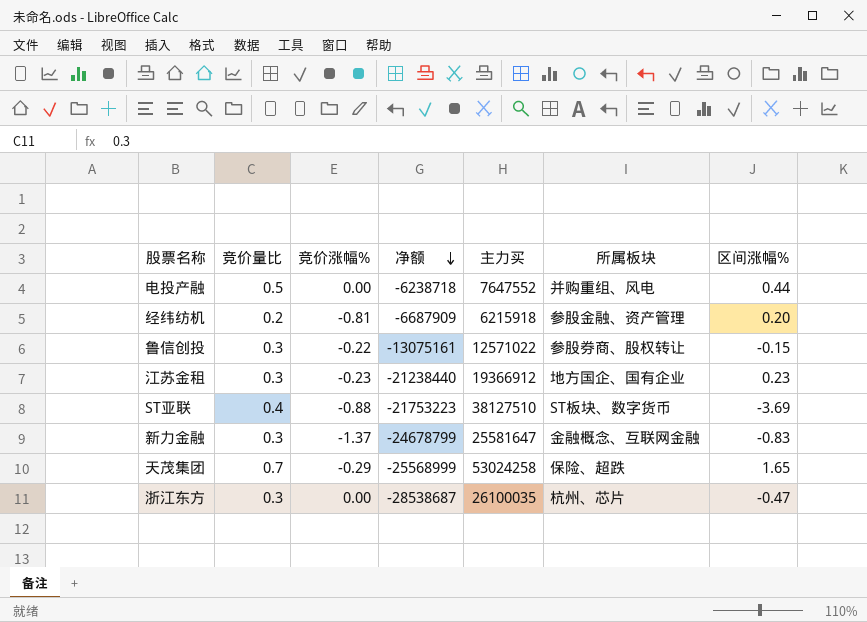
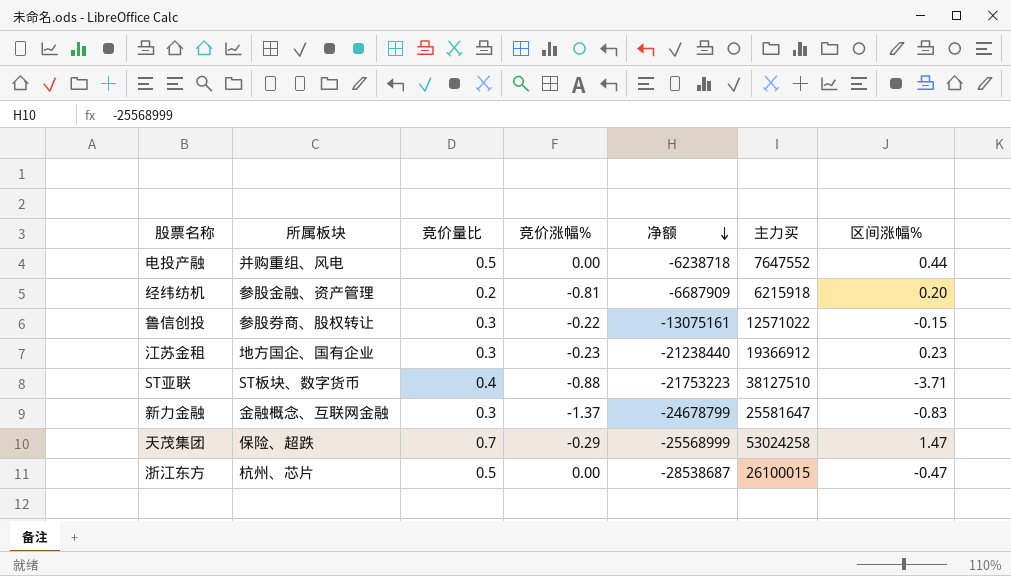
column 所属板块 | position: 6 -> 2
ST亚联 | 区间涨幅%: -3.69 -> -3.71
天茂集团 | 区间涨幅%: 1.65 -> 1.47
浙江东方 | 竞价量比: 0.3 -> 0.5
浙江东方 | 主力买: 26100035 -> 26100015

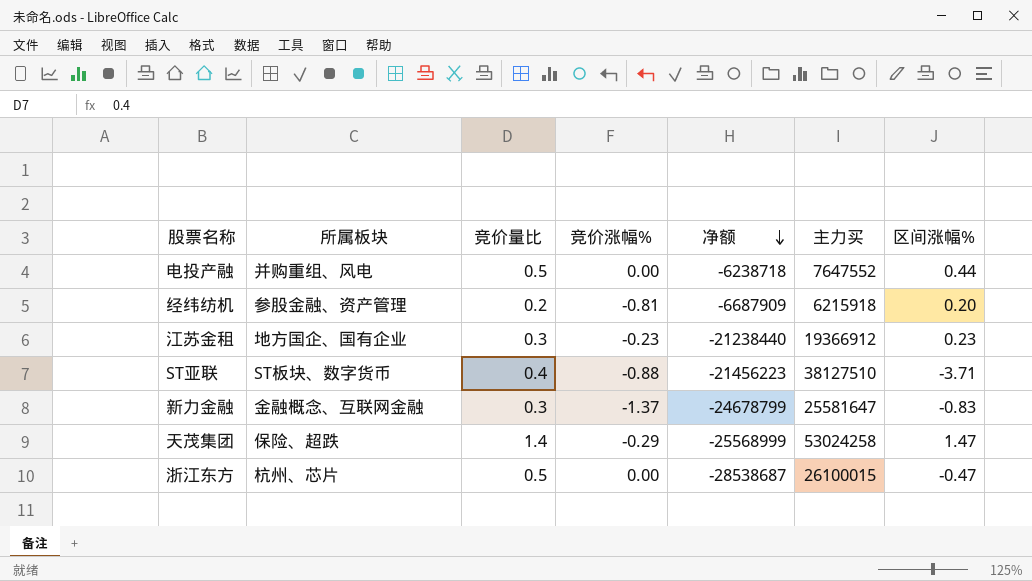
row 鲁信创投: 参股券商、股权转让 | 0.3 | -0.22 | -13075161 | 12571022 | -0.15 -> none
ST亚联 | 净额: -21753223 -> -21456223
天茂集团 | 竞价量比: 0.7 -> 1.4

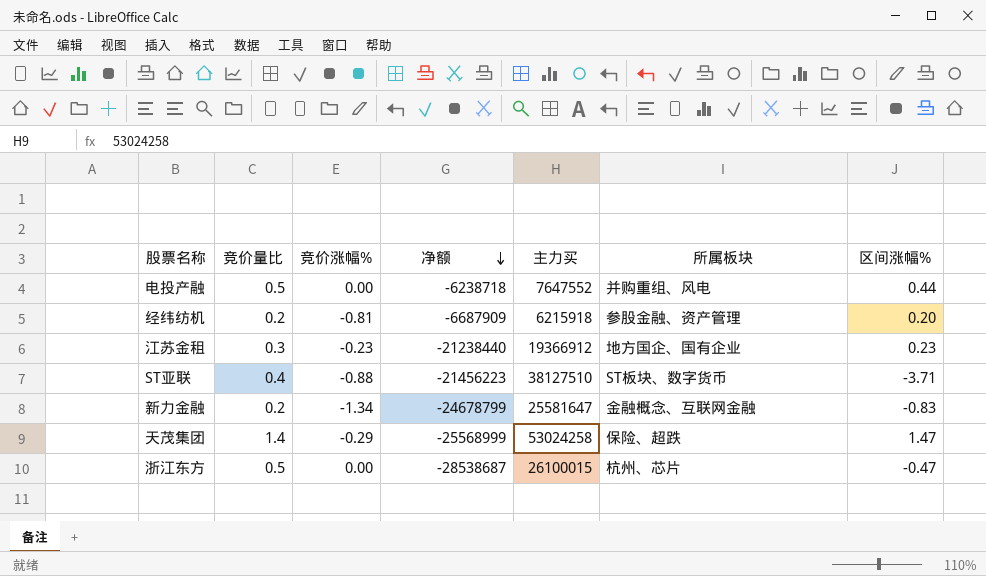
column 所属板块 | position: 2 -> 6
新力金融 | 竞价量比: 0.3 -> 0.2
新力金融 | 竞价涨幅%: -1.37 -> -1.34

